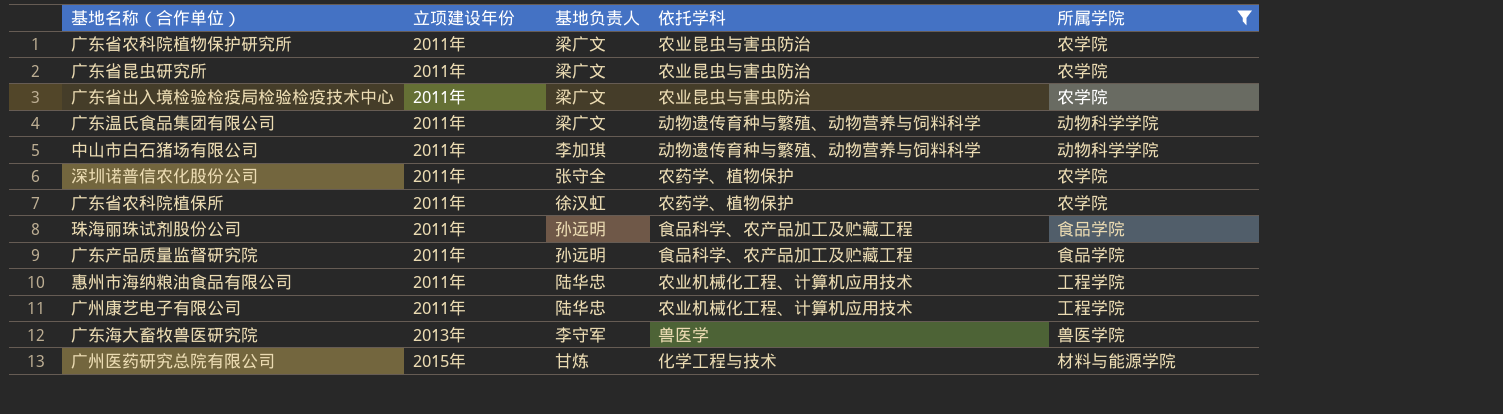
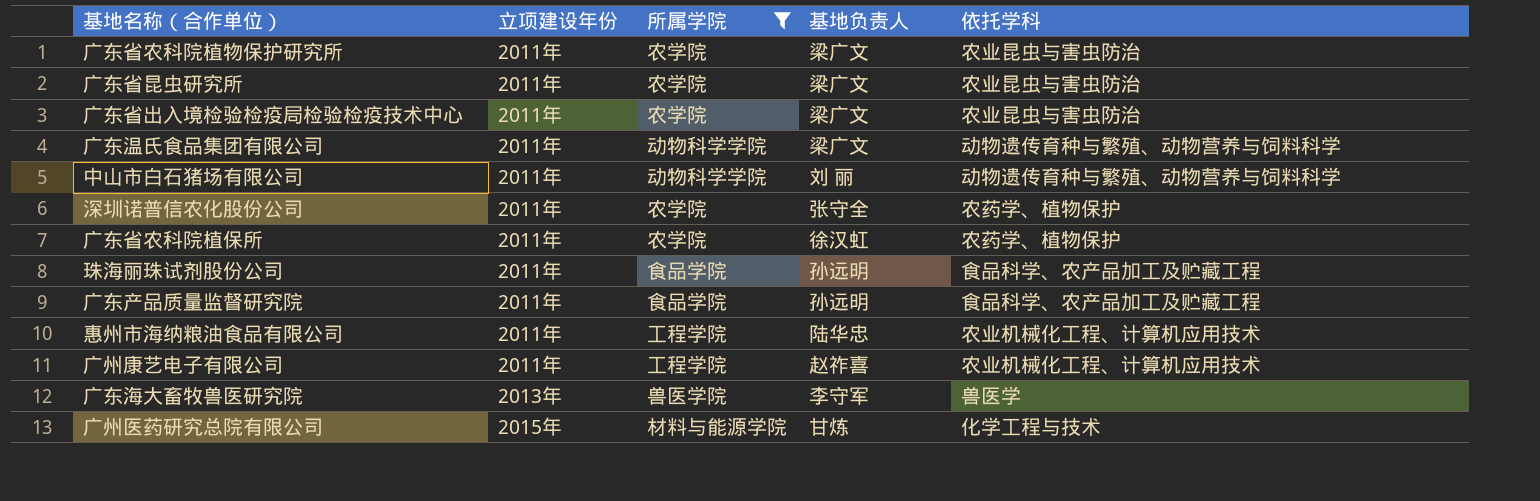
column 所属学院 | position: 5 -> 3
中山市白石猪场有限公司 | 基地负责人: 李加琪 -> 刘 丽
广州康艺电子有限公司 | 基地负责人: 陆华忠 -> 赵祚喜

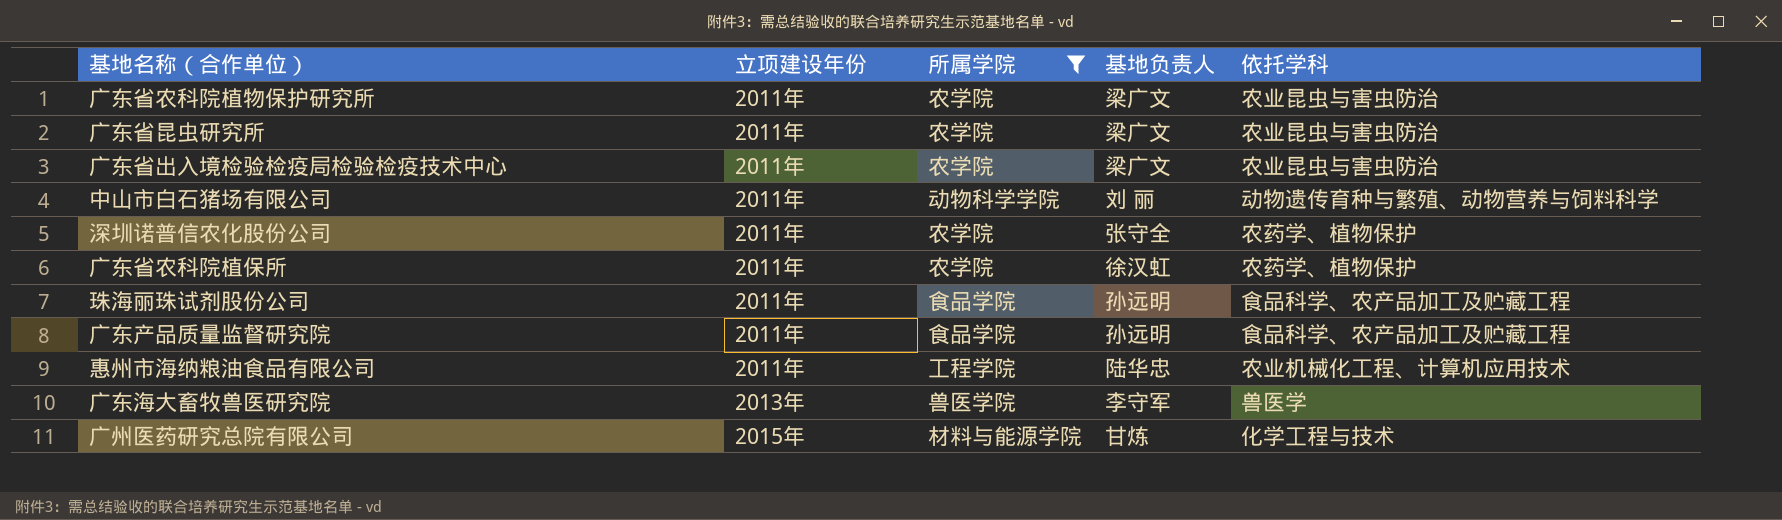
row 广东温氏食品集团有限公司: 2011年 | 动物科学学院 | 梁广文 | 动物遗传育种与繁殖、动物营养与饲料科学 -> none
row 广州康艺电子有限公司: 2011年 | 工程学院 | 赵祚喜 | 农业机械化工程、计算机应用技术 -> none

